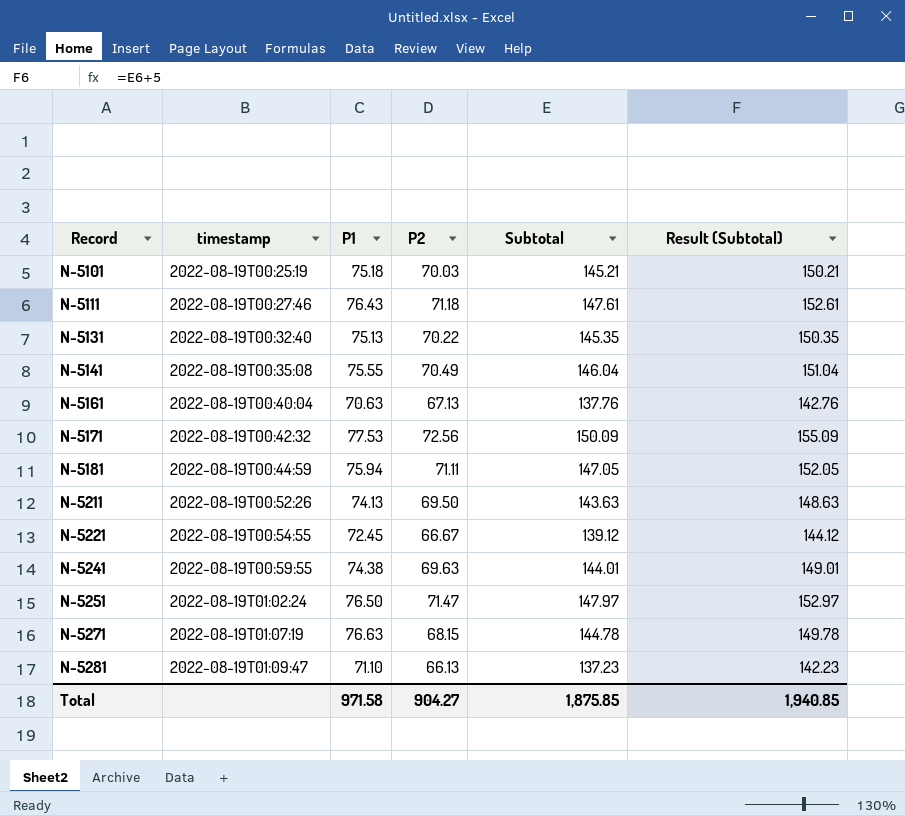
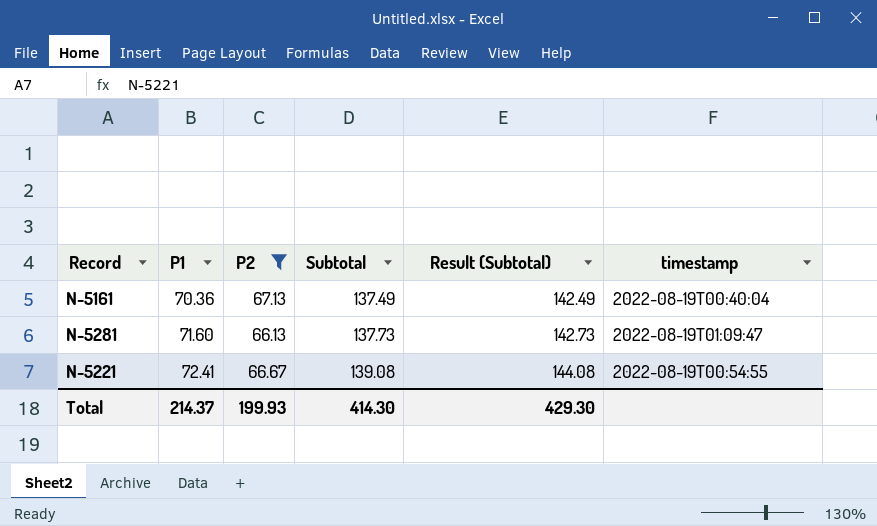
filter: none -> P2 <= 67.13
row order: Record ascending -> P1 ascending
column timestamp | position: 2 -> 6
N-5161 | P1: 70.63 -> 70.36
N-5161 | Subtotal: 137.76 -> 137.49
N-5161 | Result (Subtotal): 142.76 -> 142.49
N-5281 | P1: 71.10 -> 71.60
N-5281 | Subtotal: 137.23 -> 137.73
N-5281 | Result (Subtotal): 142.23 -> 142.73
N-5221 | P1: 72.45 -> 72.41
N-5221 | Subtotal: 139.12 -> 139.08
N-5221 | Result (Subtotal): 144.12 -> 144.08
Total | P1: 971.58 -> 214.37
Total | P2: 904.27 -> 199.93
Total | Subtotal: 1,875.85 -> 414.30
Total | Result (Subtotal): 1,940.85 -> 429.30

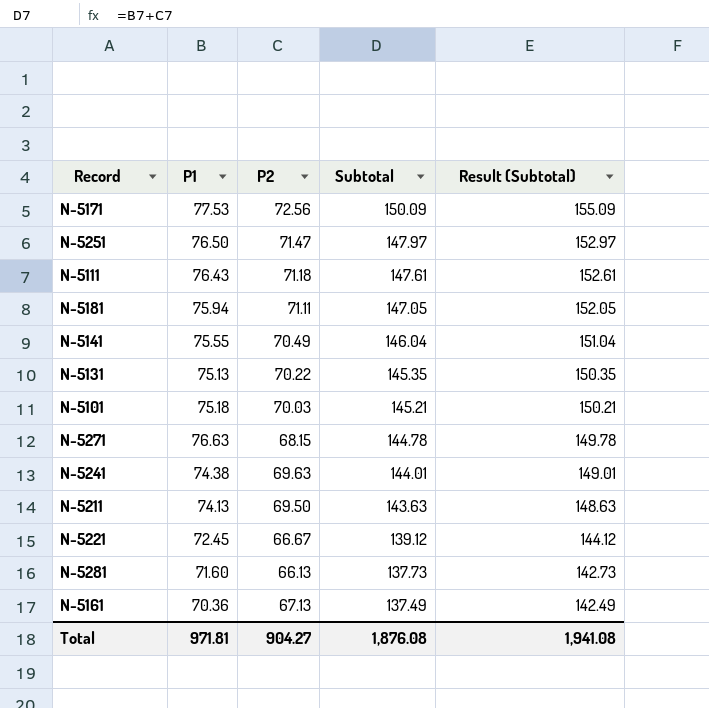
filter: P2 <= 67.13 -> none
row order: P1 ascending -> Subtotal descending
column timestamp | position: 6 -> none
N-5221 | P1: 72.41 -> 72.45
N-5221 | Subtotal: 139.08 -> 139.12
N-5221 | Result (Subtotal): 144.08 -> 144.12
Total | P1: 214.37 -> 971.81
Total | P2: 199.93 -> 904.27
Total | Subtotal: 414.30 -> 1,876.08
Total | Result (Subtotal): 429.30 -> 1,941.08

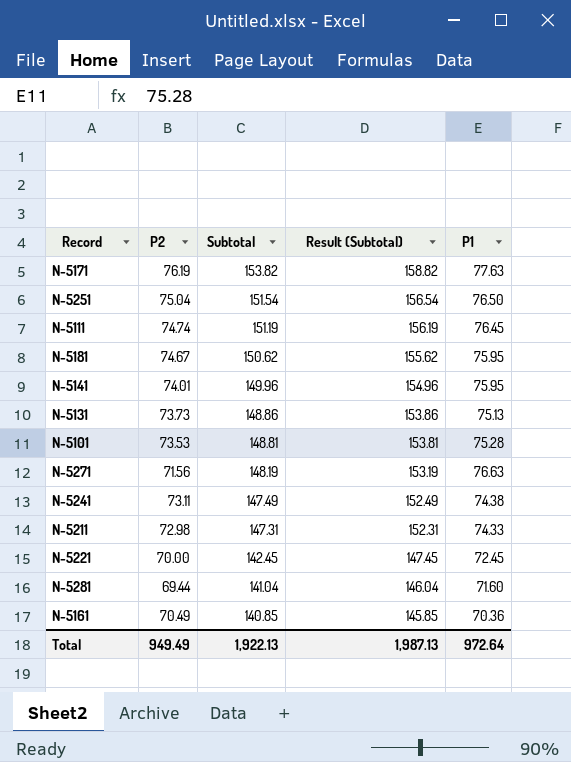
column P1 | position: 2 -> 5
N-5171 | P2: 72.56 -> 76.19
N-5171 | Subtotal: 150.09 -> 153.82
N-5171 | Result (Subtotal): 155.09 -> 158.82
N-5171 | P1: 77.53 -> 77.63
N-5251 | P2: 71.47 -> 75.04
N-5251 | Subtotal: 147.97 -> 151.54
N-5251 | Result (Subtotal): 152.97 -> 156.54
N-5111 | P2: 71.18 -> 74.74
N-5111 | Subtotal: 147.61 -> 151.19
N-5111 | Result (Subtotal): 152.61 -> 156.19
N-5111 | P1: 76.43 -> 76.45
N-5181 | P2: 71.11 -> 74.67
N-5181 | Subtotal: 147.05 -> 150.62
N-5181 | Result (Subtotal): 152.05 -> 155.62
N-5181 | P1: 75.94 -> 75.95
N-5141 | P2: 70.49 -> 74.01
N-5141 | Subtotal: 146.04 -> 149.96
N-5141 | Result (Subtotal): 151.04 -> 154.96
N-5141 | P1: 75.55 -> 75.95
N-5131 | P2: 70.22 -> 73.73
N-5131 | Subtotal: 145.35 -> 148.86
N-5131 | Result (Subtotal): 150.35 -> 153.86
N-5101 | P2: 70.03 -> 73.53
N-5101 | Subtotal: 145.21 -> 148.81
N-5101 | Result (Subtotal): 150.21 -> 153.81
N-5101 | P1: 75.18 -> 75.28
N-5271 | P2: 68.15 -> 71.56
N-5271 | Subtotal: 144.78 -> 148.19
N-5271 | Result (Subtotal): 149.78 -> 153.19
N-5241 | P2: 69.63 -> 73.11
N-5241 | Subtotal: 144.01 -> 147.49
N-5241 | Result (Subtotal): 149.01 -> 152.49
N-5211 | P2: 69.50 -> 72.98
N-5211 | Subtotal: 143.63 -> 147.31
N-5211 | Result (Subtotal): 148.63 -> 152.31
N-5211 | P1: 74.13 -> 74.33
N-5221 | P2: 66.67 -> 70.00
N-5221 | Subtotal: 139.12 -> 142.45
N-5221 | Result (Subtotal): 144.12 -> 147.45
N-5281 | P2: 66.13 -> 69.44
N-5281 | Subtotal: 137.73 -> 141.04
N-5281 | Result (Subtotal): 142.73 -> 146.04
N-5161 | P2: 67.13 -> 70.49
N-5161 | Subtotal: 137.49 -> 140.85
N-5161 | Result (Subtotal): 142.49 -> 145.85
Total | P2: 904.27 -> 949.49
Total | Subtotal: 1,876.08 -> 1,922.13
Total | Result (Subtotal): 1,941.08 -> 1,987.13
Total | P1: 971.81 -> 972.64

